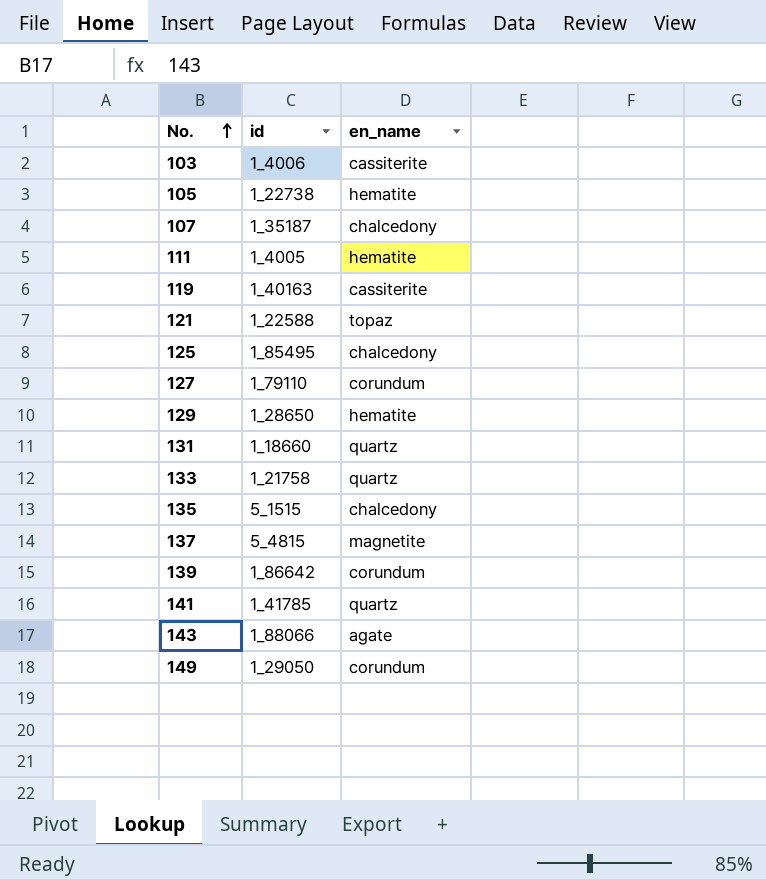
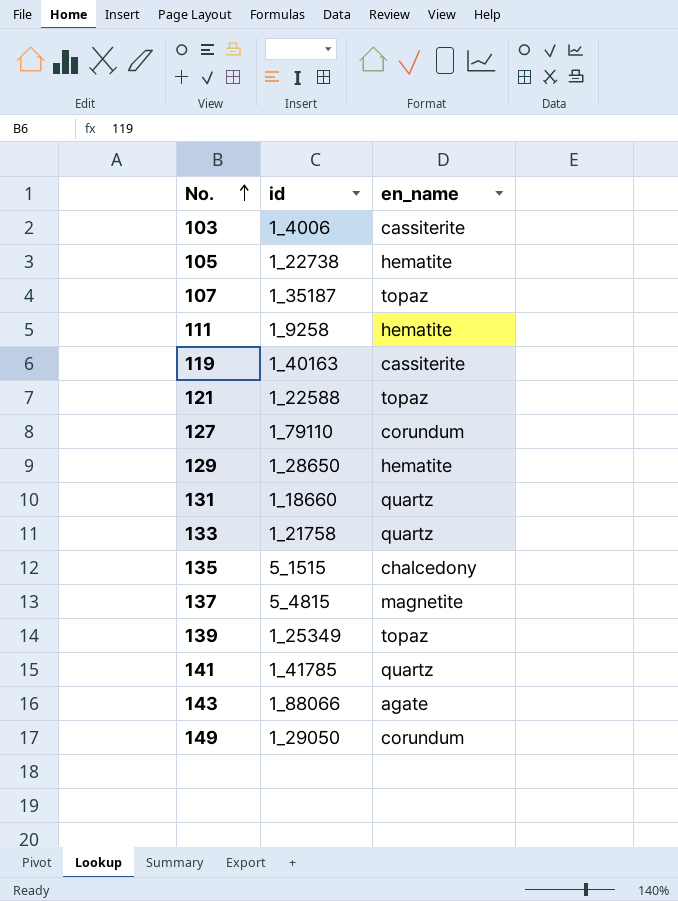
row 125: 1_85495 | chalcedony -> none
107 | en_name: chalcedony -> topaz
111 | id: 1_4005 -> 1_9258
139 | id: 1_86642 -> 1_25349
139 | en_name: corundum -> topaz

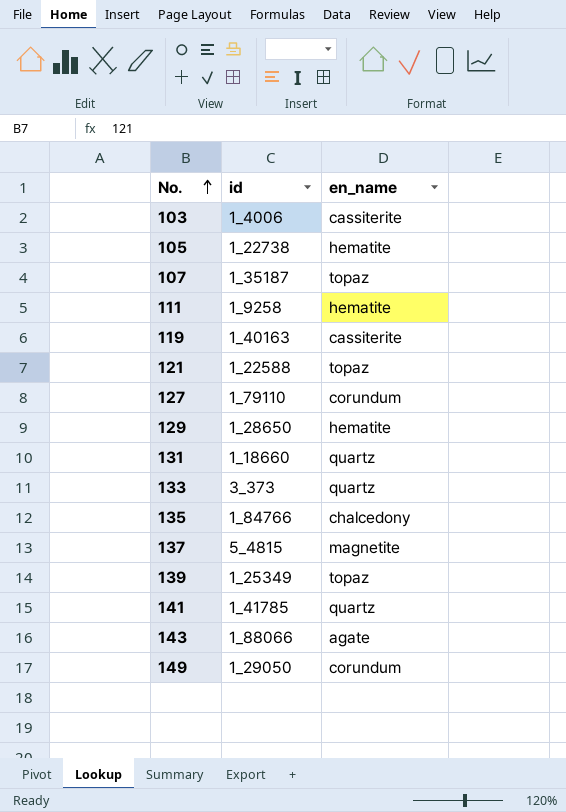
133 | id: 1_21758 -> 3_373
135 | id: 5_1515 -> 1_84766

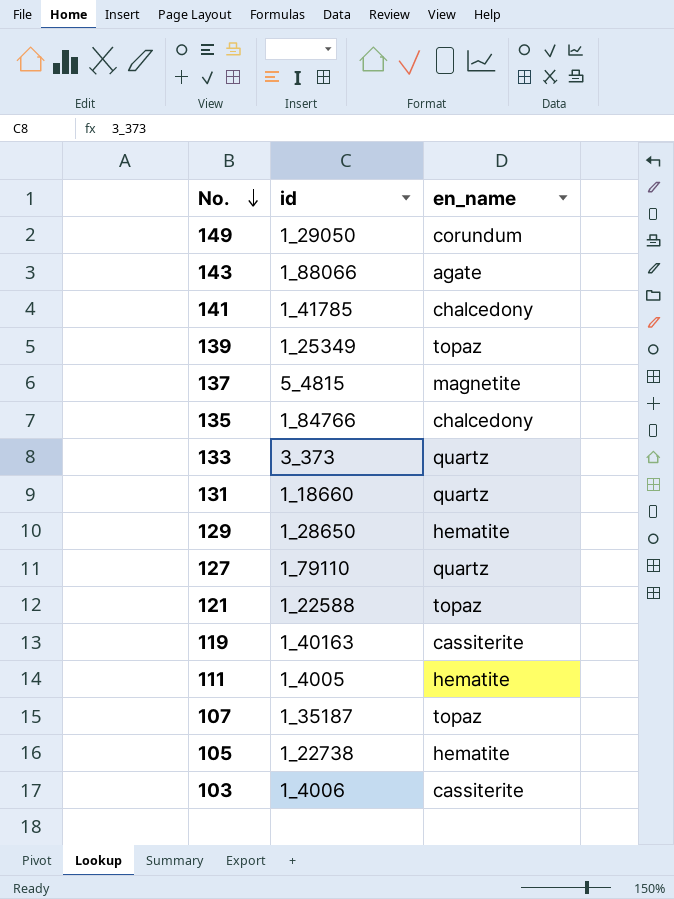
row order: No. ascending -> No. descending
141 | en_name: quartz -> chalcedony
127 | en_name: corundum -> quartz
111 | id: 1_9258 -> 1_4005

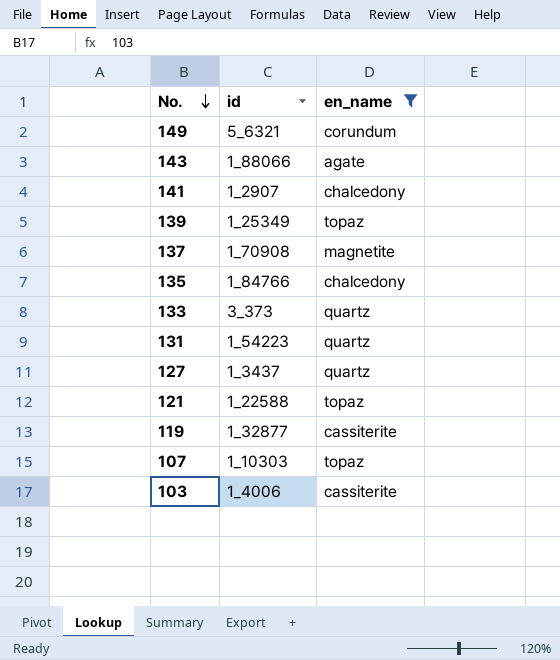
filter: none -> en_name != hematite
149 | id: 1_29050 -> 5_6321
141 | id: 1_41785 -> 1_2907
137 | id: 5_4815 -> 1_70908
131 | id: 1_18660 -> 1_54223
127 | id: 1_79110 -> 1_3437
119 | id: 1_40163 -> 1_32877
107 | id: 1_35187 -> 1_10303

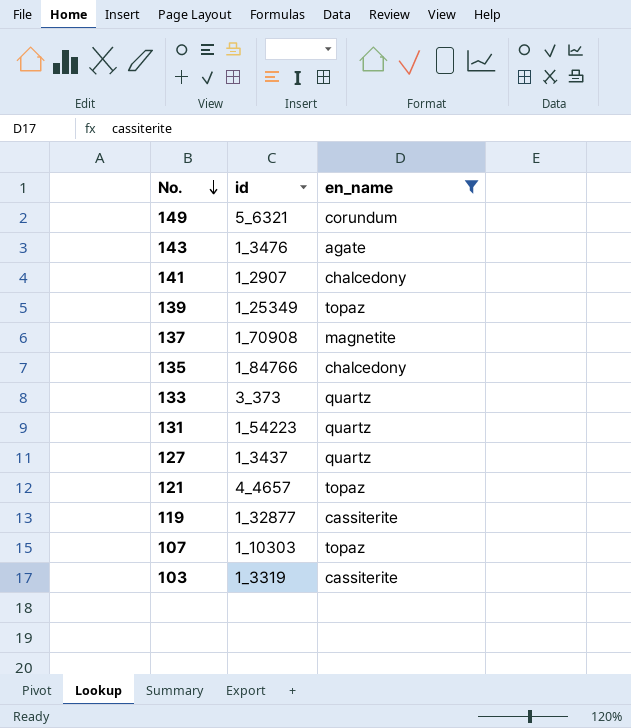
143 | id: 1_88066 -> 1_3476
121 | id: 1_22588 -> 4_4657
103 | id: 1_4006 -> 1_3319

